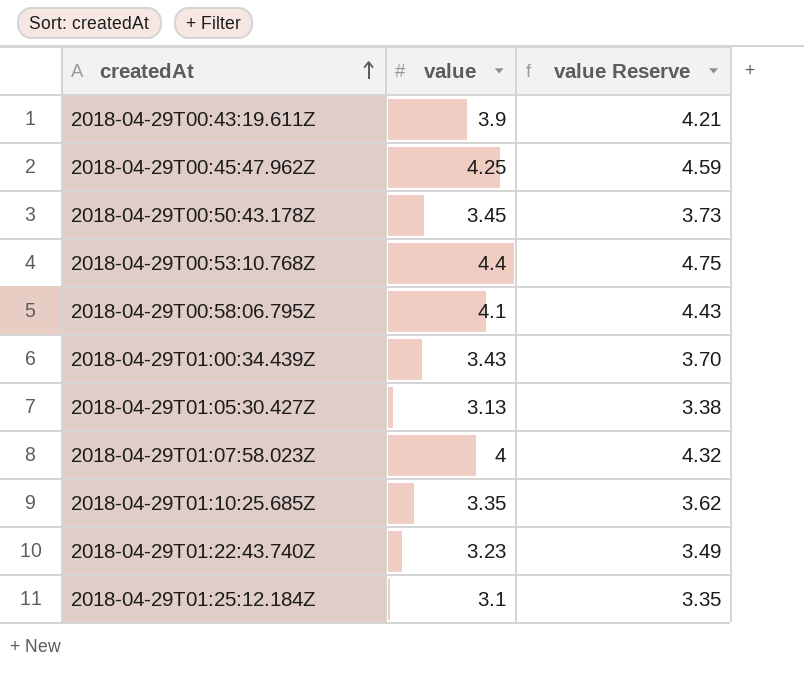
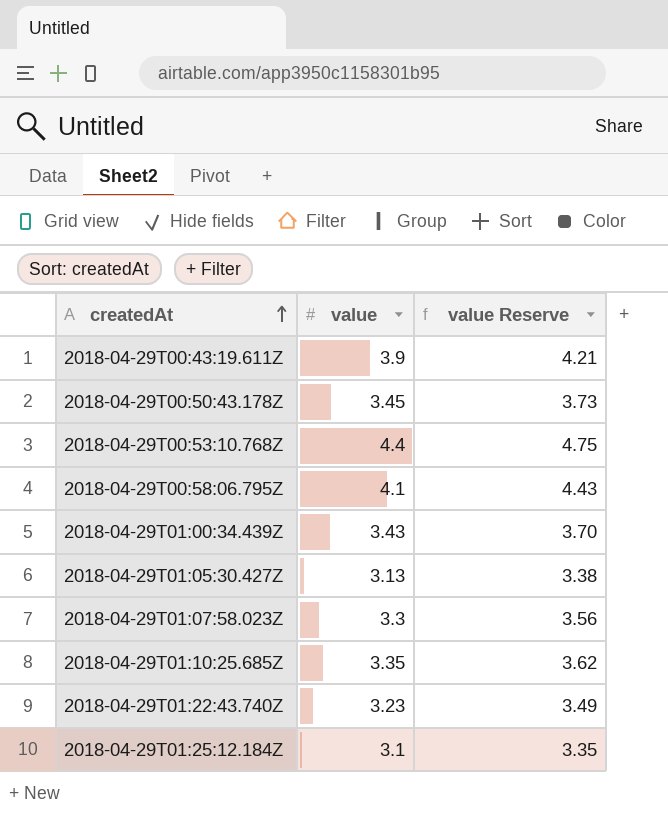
row 2018-04-29T00:45:47.962Z: 4.25 | 4.59 -> none
2018-04-29T01:07:58.023Z | value: 4 -> 3.3
2018-04-29T01:07:58.023Z | value Reserve: 4.32 -> 3.56

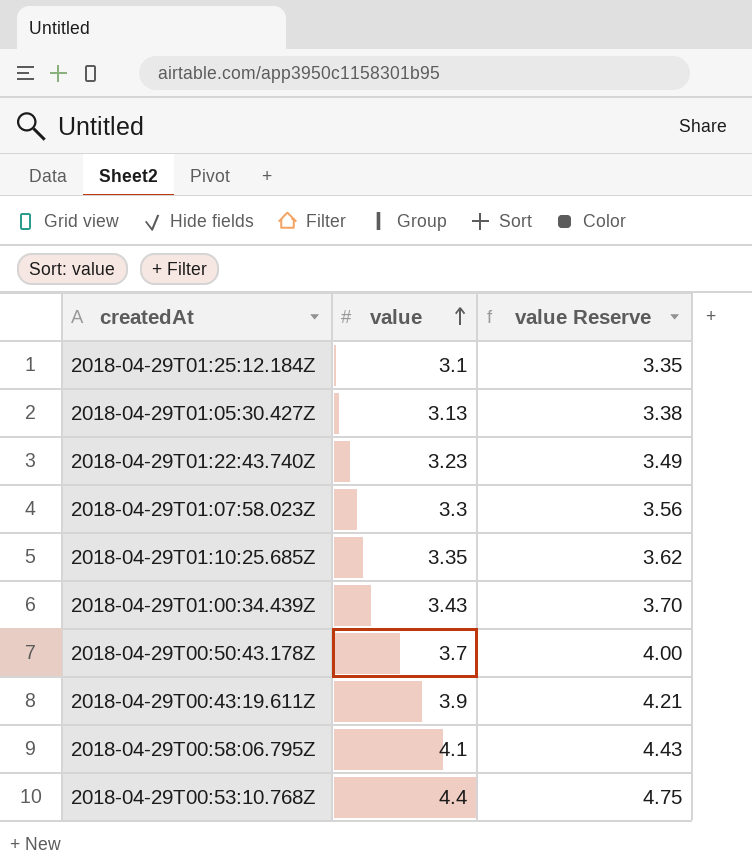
row order: createdAt ascending -> value ascending
2018-04-29T00:50:43.178Z | value: 3.45 -> 3.7
2018-04-29T00:50:43.178Z | value Reserve: 3.73 -> 4.00

